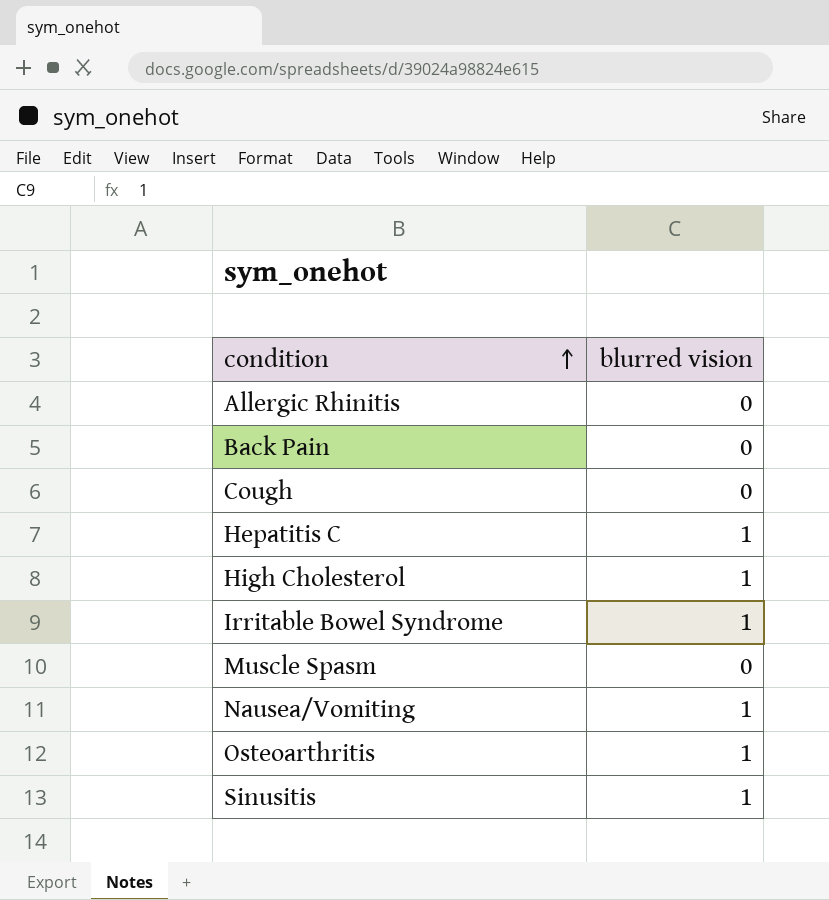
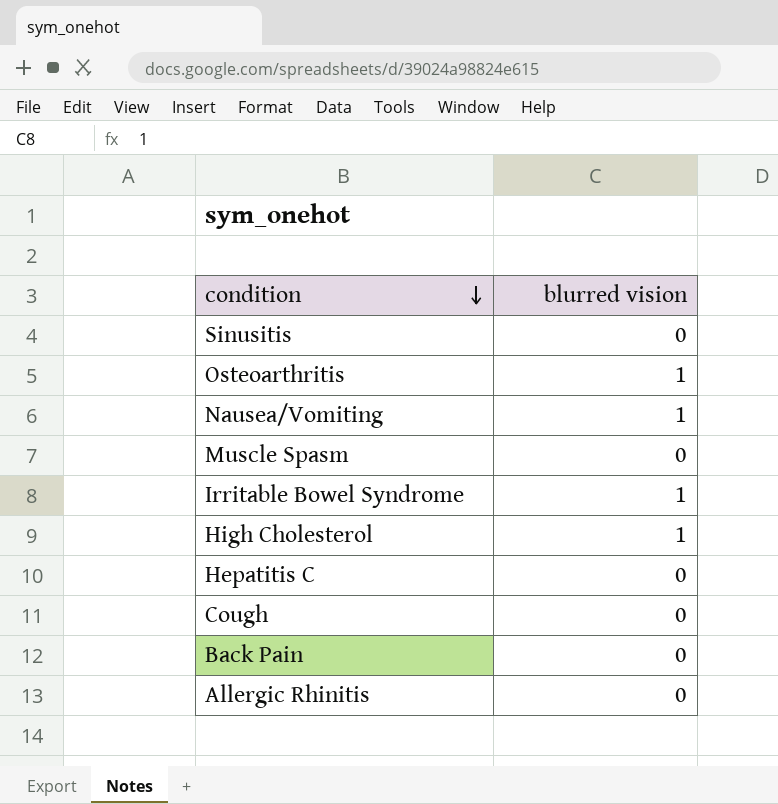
row order: condition ascending -> condition descending
Sinusitis | blurred vision: 1 -> 0
Hepatitis C | blurred vision: 1 -> 0

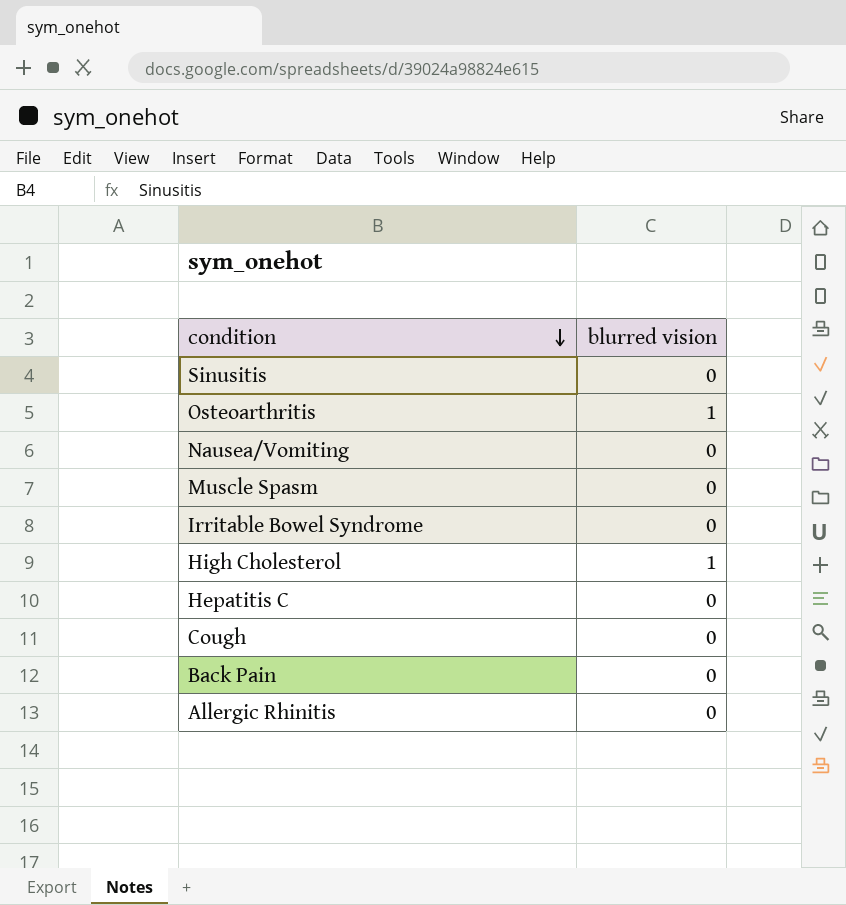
Nausea/Vomiting | blurred vision: 1 -> 0
Irritable Bowel Syndrome | blurred vision: 1 -> 0

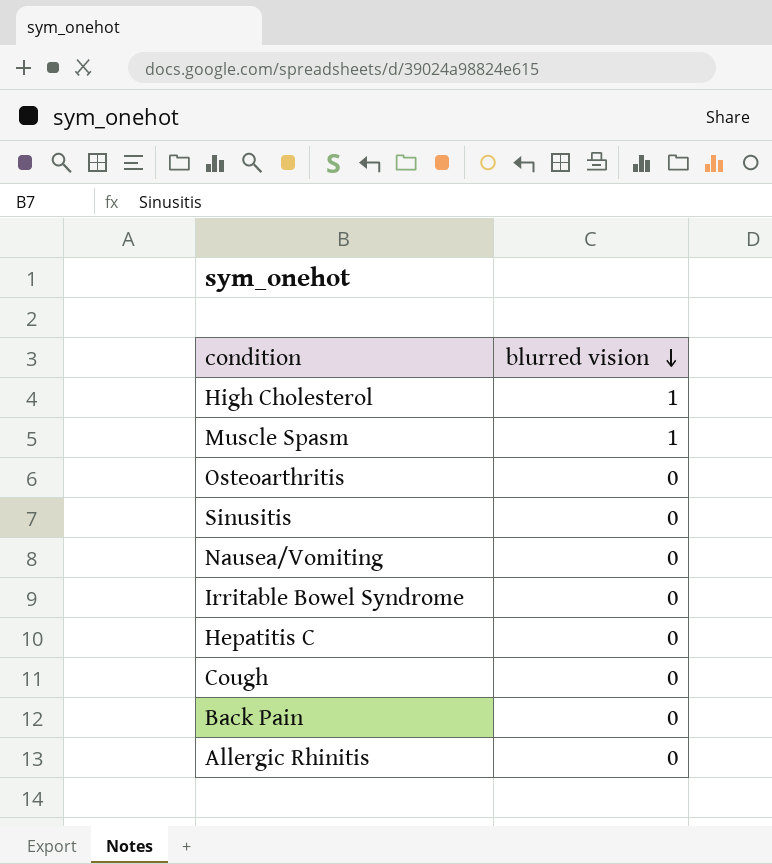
row order: condition descending -> blurred vision descending
Muscle Spasm | blurred vision: 0 -> 1
Osteoarthritis | blurred vision: 1 -> 0

